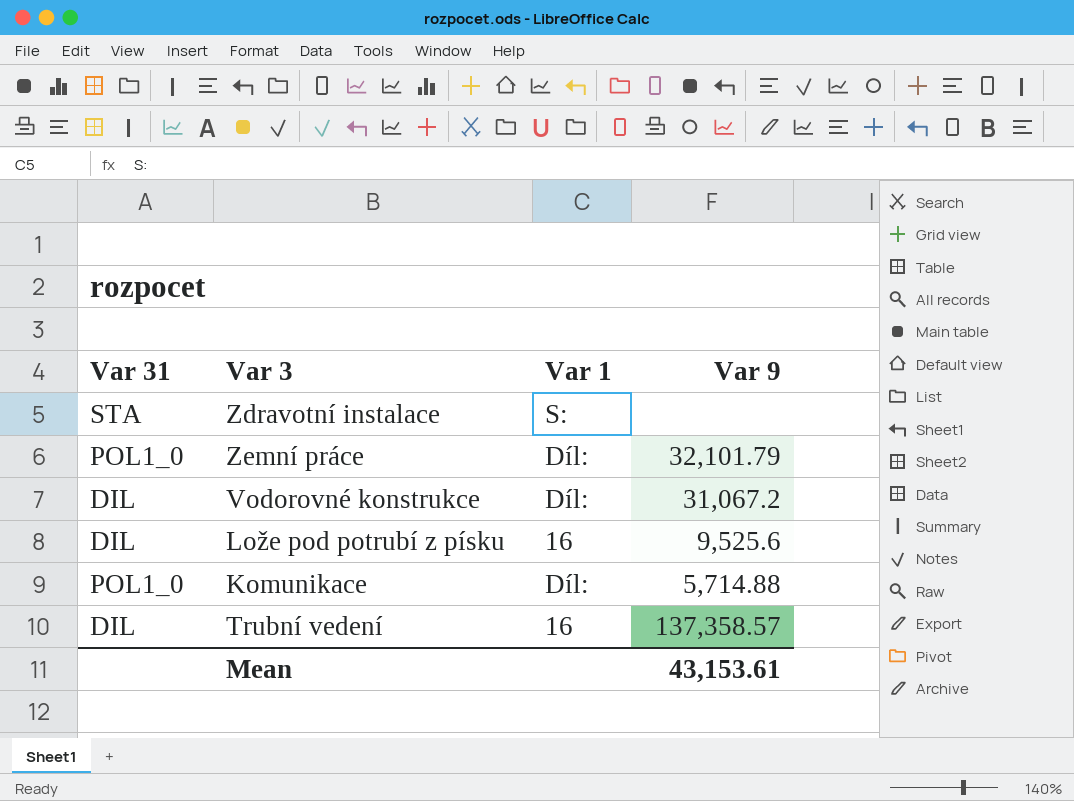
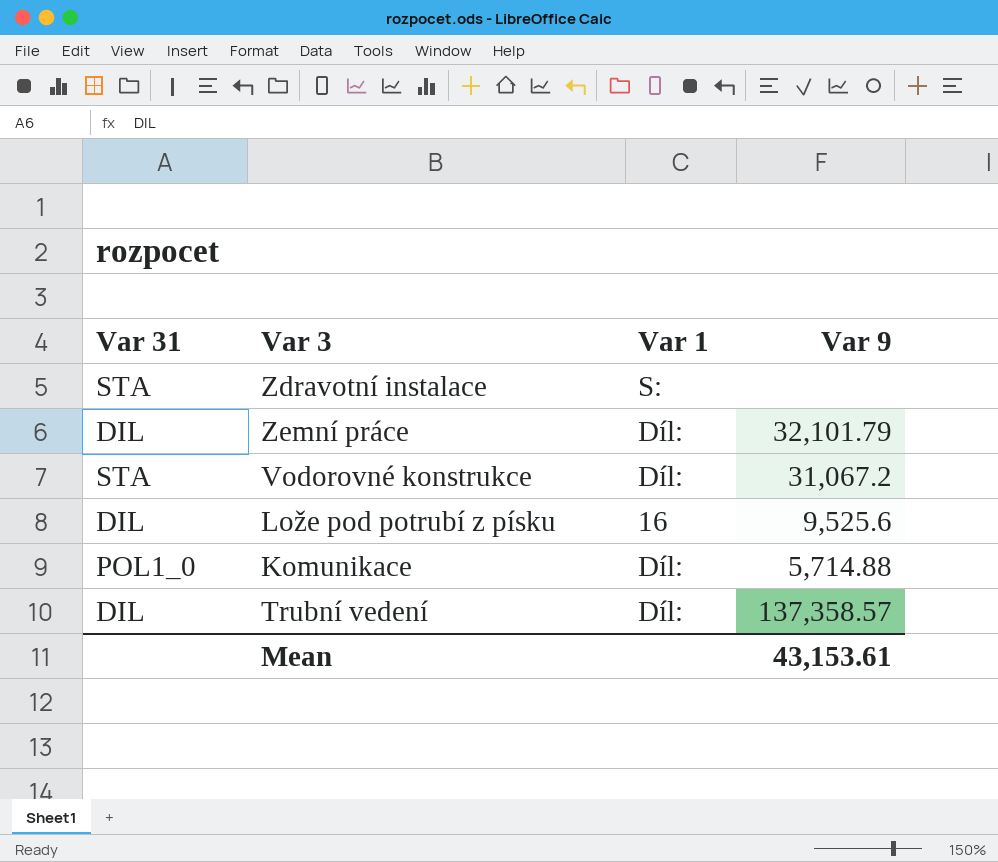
Zemní práce | Var 31: POL1_0 -> DIL
Vodorovné konstrukce | Var 31: DIL -> STA
Trubní vedení | Var 1: 16 -> Díl:

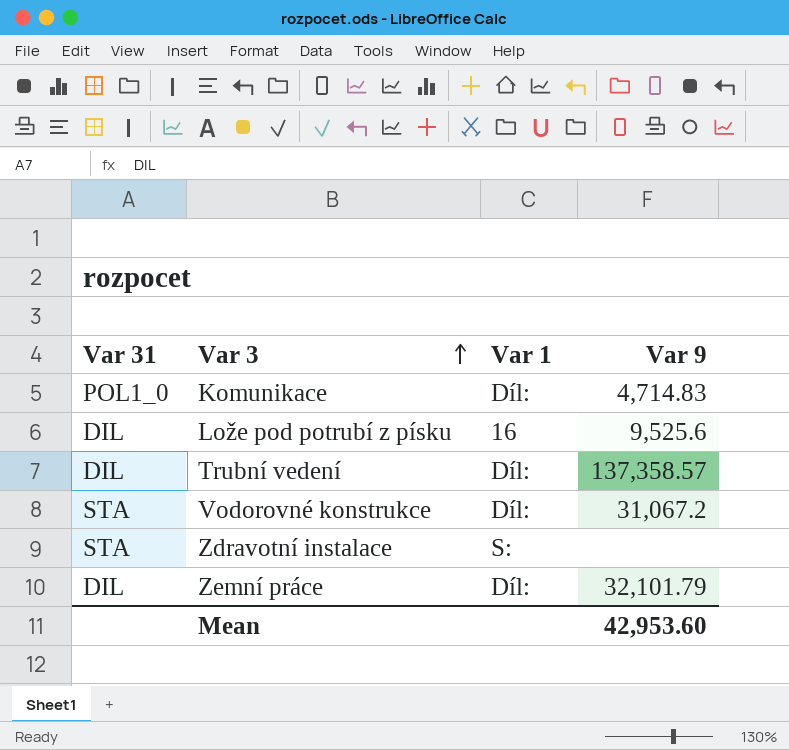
row order: none -> Var 3 ascending
Komunikace | Var 9: 5,714.88 -> 4,714.83
Mean | Var 9: 43,153.61 -> 42,953.60

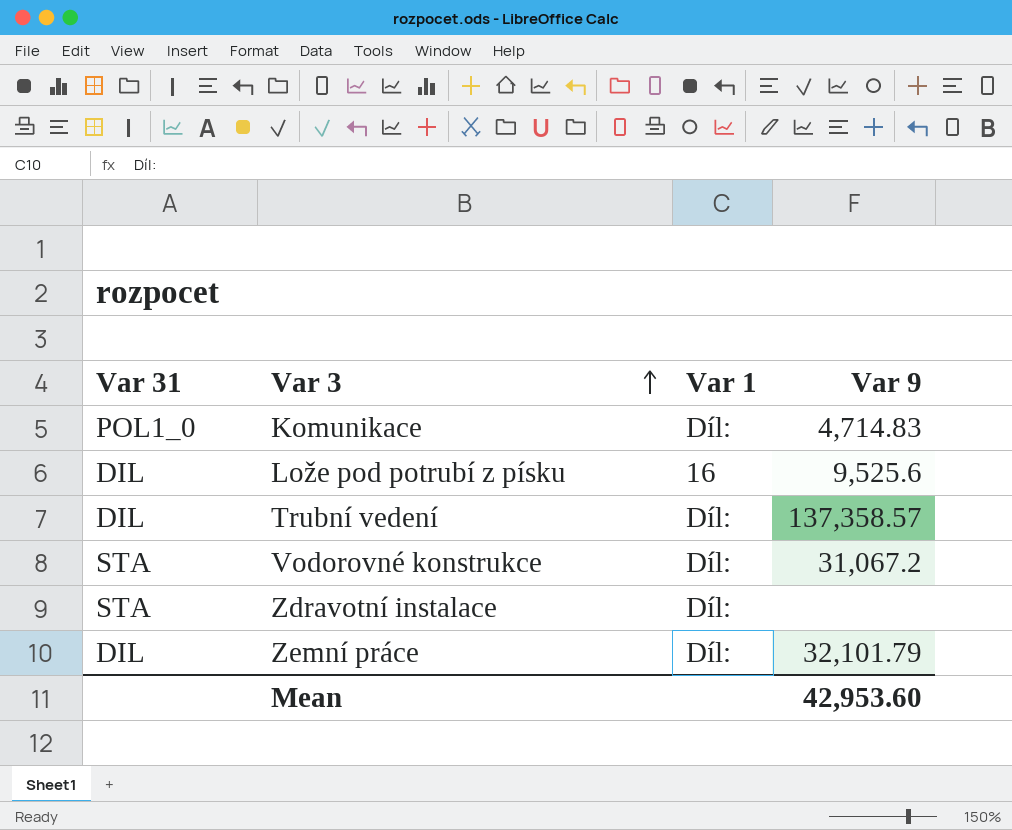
Zdravotní instalace | Var 1: S: -> Díl:

